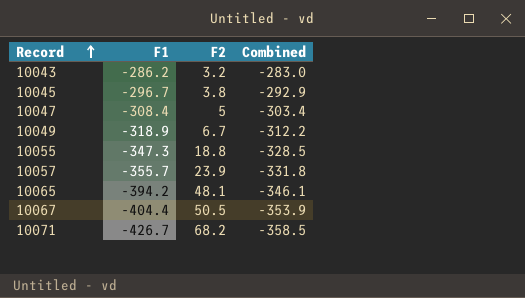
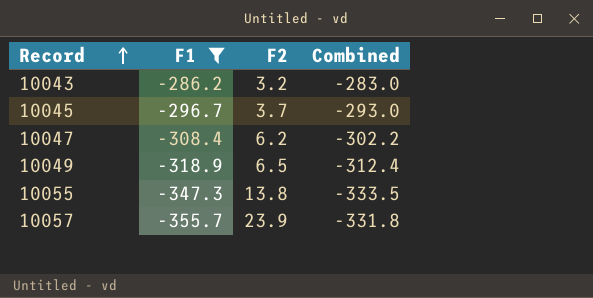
filter: none -> F1 >= -355.7
10045 | F2: 3.8 -> 3.7
10045 | Combined: -292.9 -> -293.0
10047 | F2: 5 -> 6.2
10047 | Combined: -303.4 -> -302.2
10049 | F2: 6.7 -> 6.5
10049 | Combined: -312.2 -> -312.4
10055 | F2: 18.8 -> 13.8
10055 | Combined: -328.5 -> -333.5

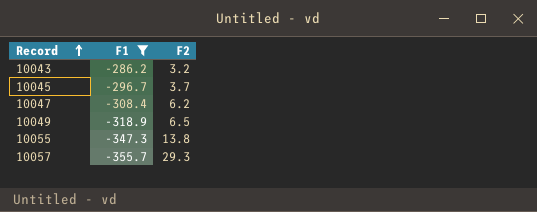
column Combined | formula: [F1] + [F2] -> none
10057 | F2: 23.9 -> 29.3

